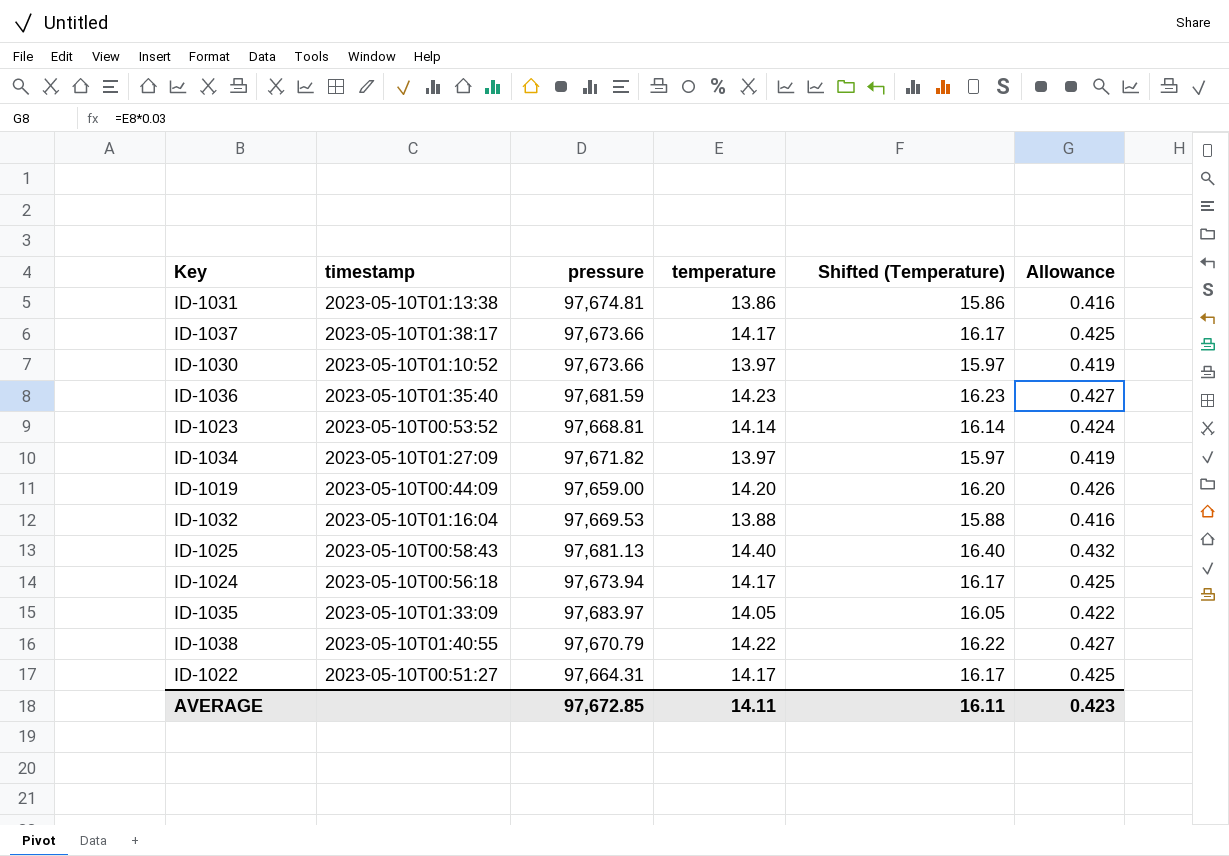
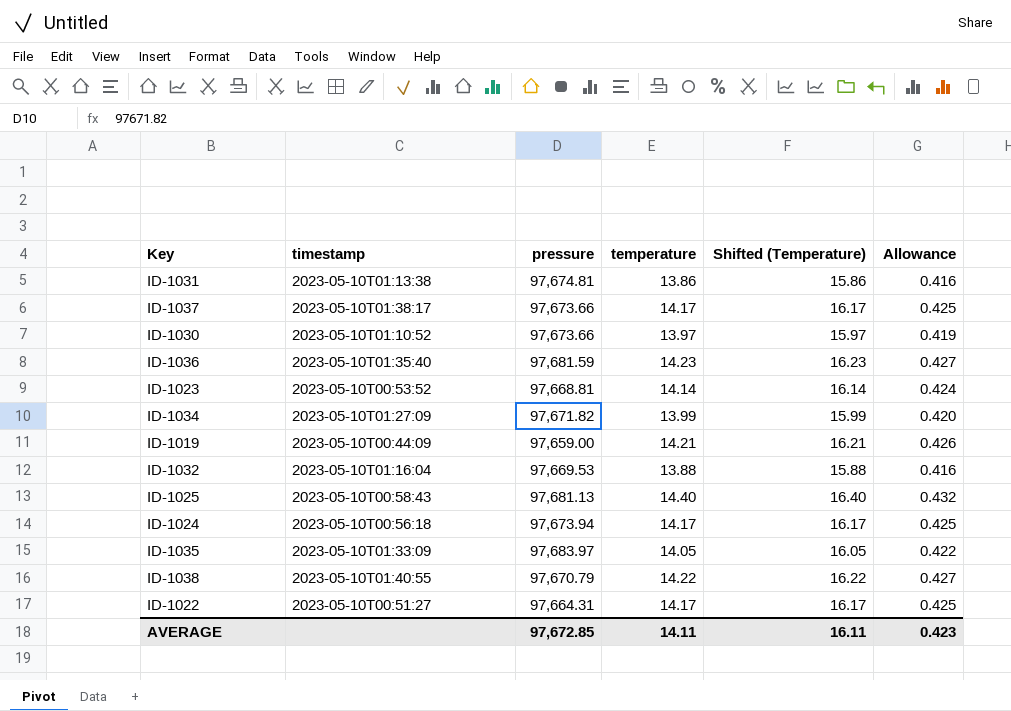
ID-1034 | temperature: 13.97 -> 13.99
ID-1034 | Shifted (Temperature): 15.97 -> 15.99
ID-1034 | Allowance: 0.419 -> 0.420
ID-1019 | temperature: 14.20 -> 14.21
ID-1019 | Shifted (Temperature): 16.20 -> 16.21

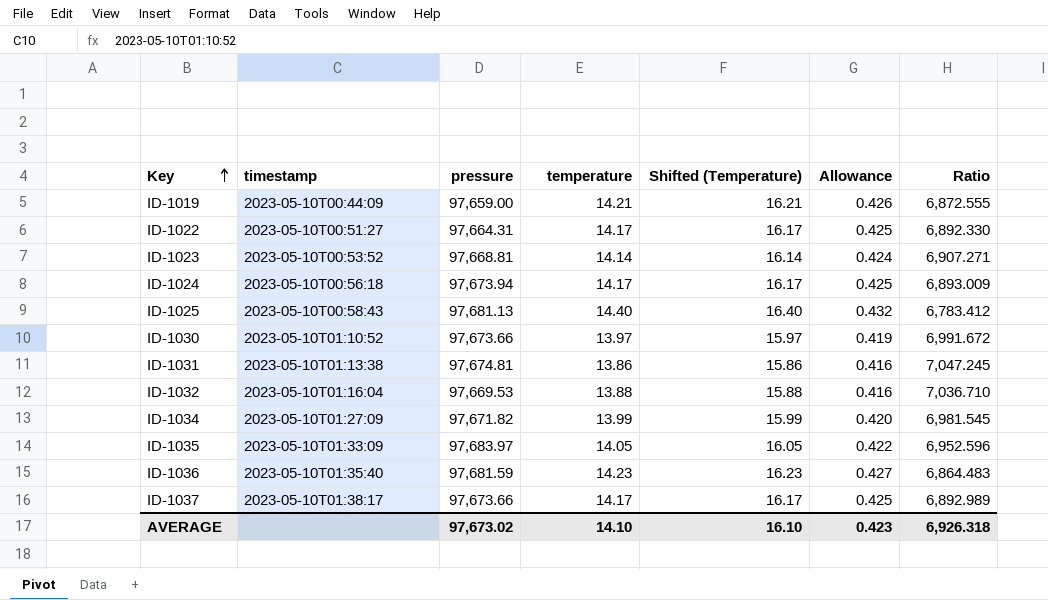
row order: none -> Key ascending
column Ratio | formula: none -> [pressure] / [temperature]
row ID-1038: 2023-05-10T01:40:55 | 97,670.79 | 14.22 | 16.22 | 0.427 -> none
AVERAGE | pressure: 97,672.85 -> 97,673.02
AVERAGE | temperature: 14.11 -> 14.10
AVERAGE | Shifted (Temperature): 16.11 -> 16.10

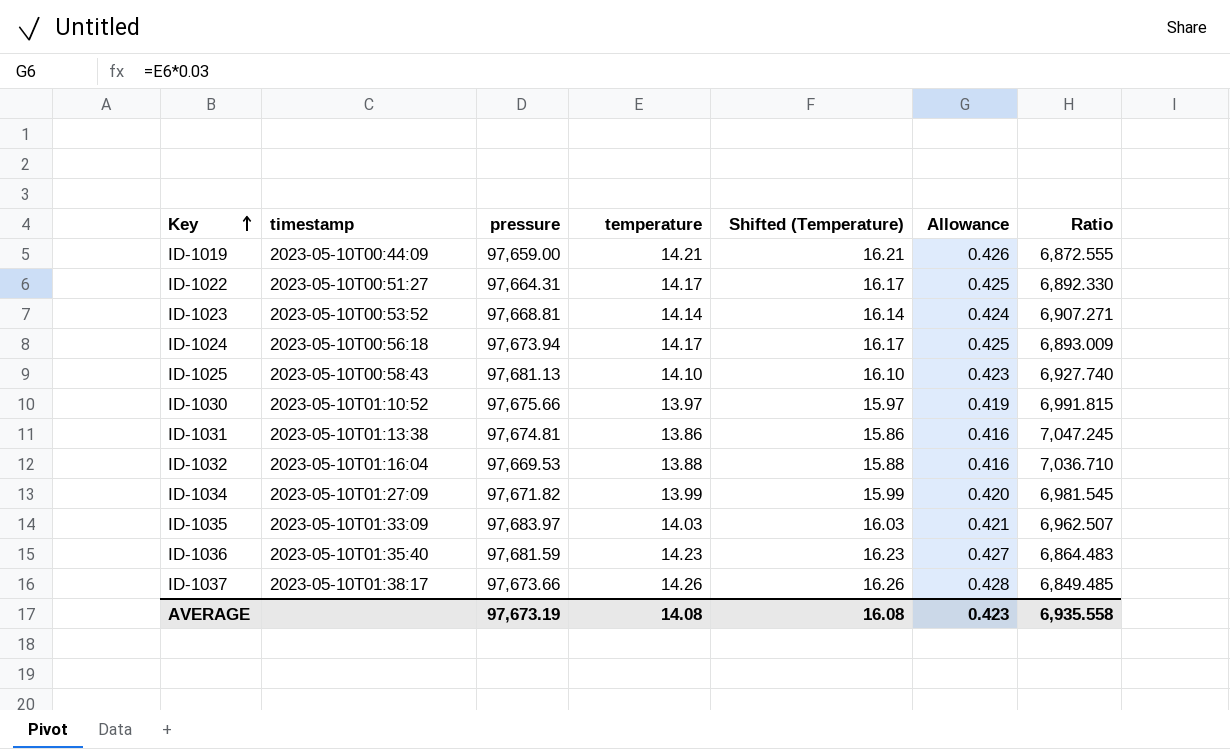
ID-1025 | temperature: 14.40 -> 14.10
ID-1025 | Shifted (Temperature): 16.40 -> 16.10
ID-1025 | Allowance: 0.432 -> 0.423
ID-1025 | Ratio: 6,783.412 -> 6,927.740
ID-1030 | pressure: 97,673.66 -> 97,675.66
ID-1030 | Ratio: 6,991.672 -> 6,991.815
ID-1035 | temperature: 14.05 -> 14.03
ID-1035 | Shifted (Temperature): 16.05 -> 16.03
ID-1035 | Allowance: 0.422 -> 0.421
ID-1035 | Ratio: 6,952.596 -> 6,962.507
ID-1037 | temperature: 14.17 -> 14.26
ID-1037 | Shifted (Temperature): 16.17 -> 16.26
ID-1037 | Allowance: 0.425 -> 0.428
ID-1037 | Ratio: 6,892.989 -> 6,849.485
AVERAGE | pressure: 97,673.02 -> 97,673.19
AVERAGE | temperature: 14.10 -> 14.08
AVERAGE | Shifted (Temperature): 16.10 -> 16.08
AVERAGE | Ratio: 6,926.318 -> 6,935.558

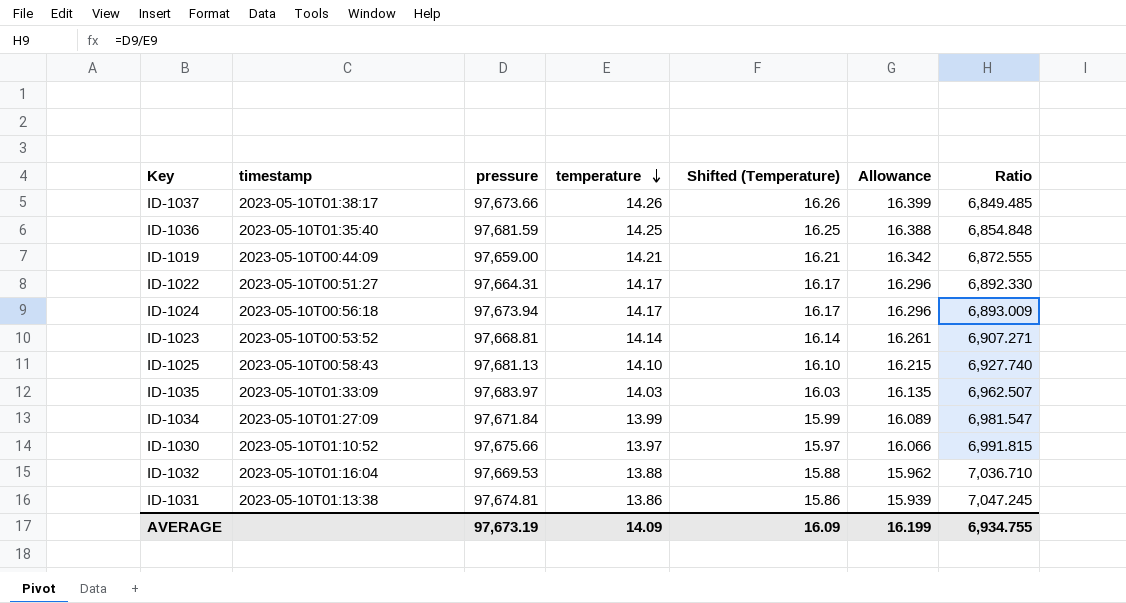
row order: Key ascending -> temperature descending
column Allowance | formula: [temperature] * 0.03 -> [temperature] * 1.15
ID-1036 | temperature: 14.23 -> 14.25
ID-1036 | Shifted (Temperature): 16.23 -> 16.25
ID-1036 | Ratio: 6,864.483 -> 6,854.848
ID-1034 | pressure: 97,671.82 -> 97,671.84
ID-1034 | Ratio: 6,981.545 -> 6,981.547
AVERAGE | temperature: 14.08 -> 14.09
AVERAGE | Shifted (Temperature): 16.08 -> 16.09
AVERAGE | Allowance: 0.423 -> 16.199
AVERAGE | Ratio: 6,935.558 -> 6,934.755

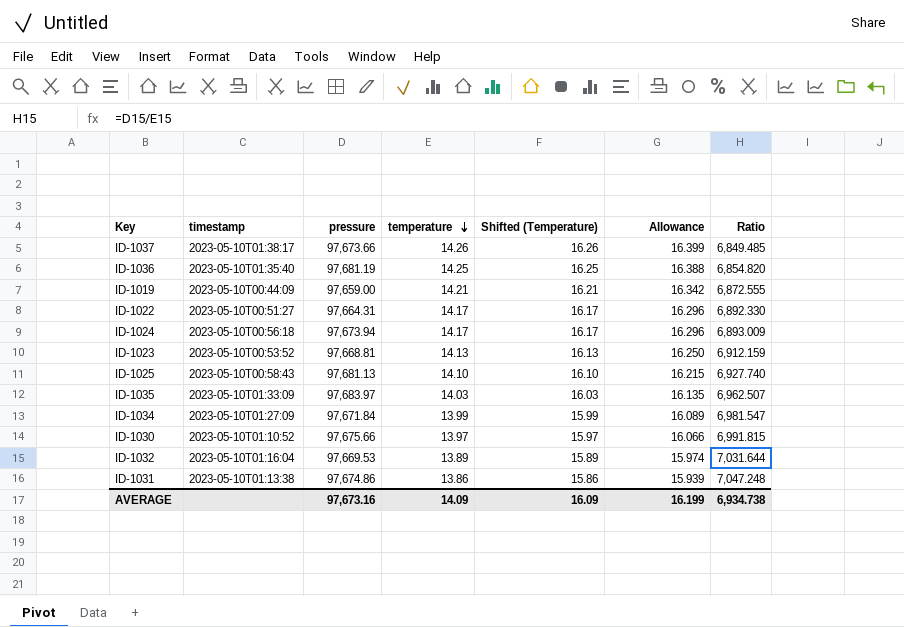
ID-1036 | pressure: 97,681.59 -> 97,681.19
ID-1036 | Ratio: 6,854.848 -> 6,854.820
ID-1023 | temperature: 14.14 -> 14.13
ID-1023 | Shifted (Temperature): 16.14 -> 16.13
ID-1023 | Allowance: 16.261 -> 16.250
ID-1023 | Ratio: 6,907.271 -> 6,912.159
ID-1032 | temperature: 13.88 -> 13.89
ID-1032 | Shifted (Temperature): 15.88 -> 15.89
ID-1032 | Allowance: 15.962 -> 15.974
ID-1032 | Ratio: 7,036.710 -> 7,031.644
ID-1031 | pressure: 97,674.81 -> 97,674.86
ID-1031 | Ratio: 7,047.245 -> 7,047.248
AVERAGE | pressure: 97,673.19 -> 97,673.16
AVERAGE | Ratio: 6,934.755 -> 6,934.738

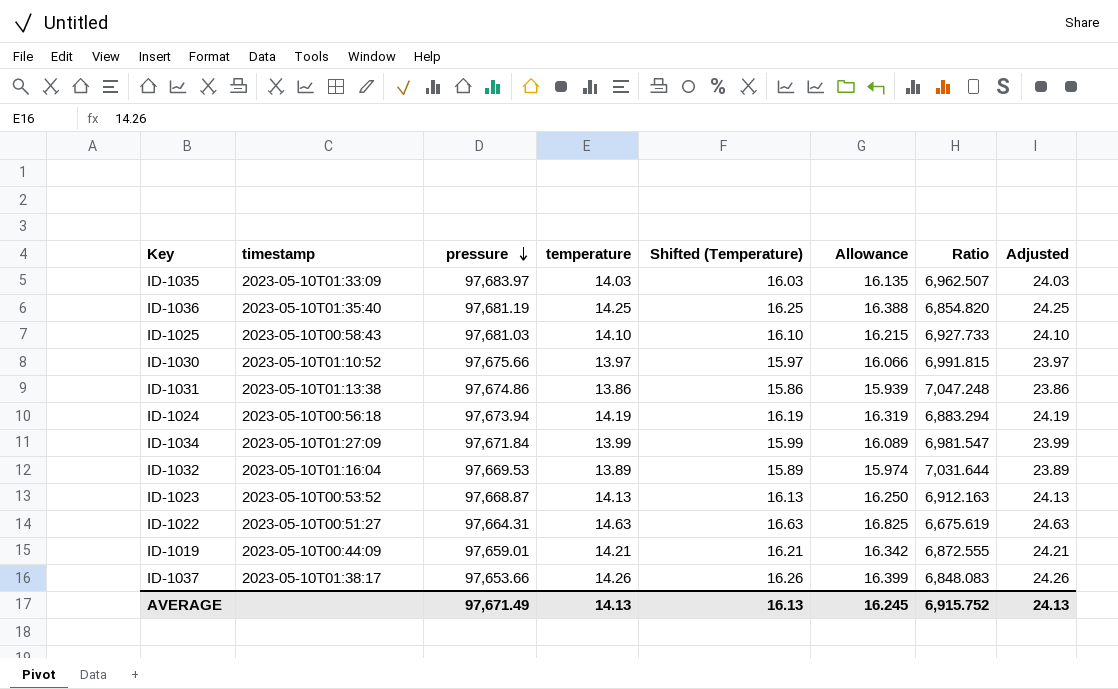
row order: temperature descending -> pressure descending
column Adjusted | formula: none -> [temperature] + 10
ID-1025 | pressure: 97,681.13 -> 97,681.03
ID-1025 | Ratio: 6,927.740 -> 6,927.733
ID-1024 | temperature: 14.17 -> 14.19
ID-1024 | Shifted (Temperature): 16.17 -> 16.19
ID-1024 | Allowance: 16.296 -> 16.319
ID-1024 | Ratio: 6,893.009 -> 6,883.294
ID-1023 | pressure: 97,668.81 -> 97,668.87
ID-1023 | Ratio: 6,912.159 -> 6,912.163
ID-1022 | temperature: 14.17 -> 14.63
ID-1022 | Shifted (Temperature): 16.17 -> 16.63
ID-1022 | Allowance: 16.296 -> 16.825
ID-1022 | Ratio: 6,892.330 -> 6,675.619
ID-1019 | pressure: 97,659.00 -> 97,659.01
ID-1037 | pressure: 97,673.66 -> 97,653.66
ID-1037 | Ratio: 6,849.485 -> 6,848.083
AVERAGE | pressure: 97,673.16 -> 97,671.49
AVERAGE | temperature: 14.09 -> 14.13
AVERAGE | Shifted (Temperature): 16.09 -> 16.13
AVERAGE | Allowance: 16.199 -> 16.245
AVERAGE | Ratio: 6,934.738 -> 6,915.752

